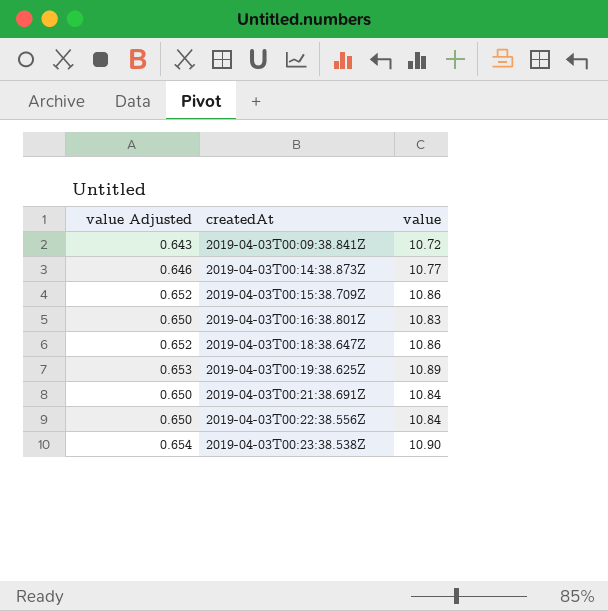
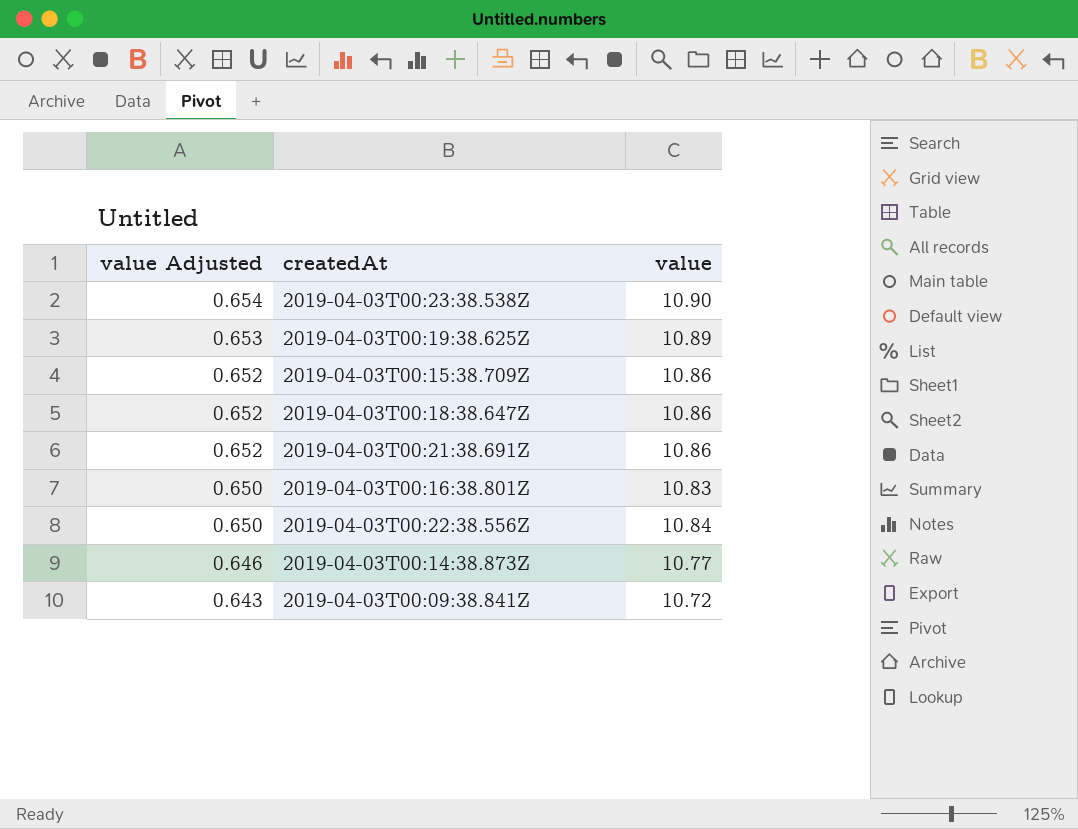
row order: createdAt ascending -> value Adjusted descending
2019-04-03T00:21:38.691Z | value Adjusted: 0.650 -> 0.652
2019-04-03T00:21:38.691Z | value: 10.84 -> 10.86

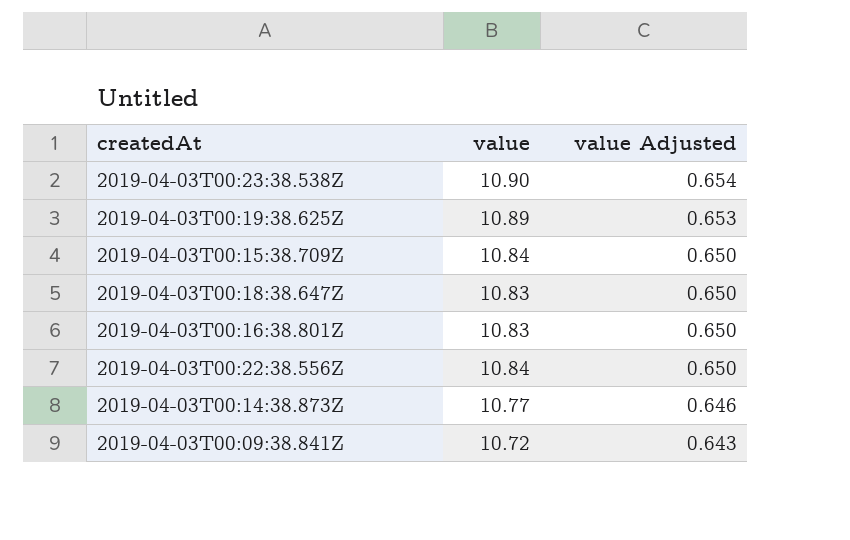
column value Adjusted | position: 1 -> 3
row 2019-04-03T00:21:38.691Z: 0.652 | 10.86 -> none
2019-04-03T00:15:38.709Z | value: 10.86 -> 10.84
2019-04-03T00:15:38.709Z | value Adjusted: 0.652 -> 0.650
2019-04-03T00:18:38.647Z | value: 10.86 -> 10.83
2019-04-03T00:18:38.647Z | value Adjusted: 0.652 -> 0.650

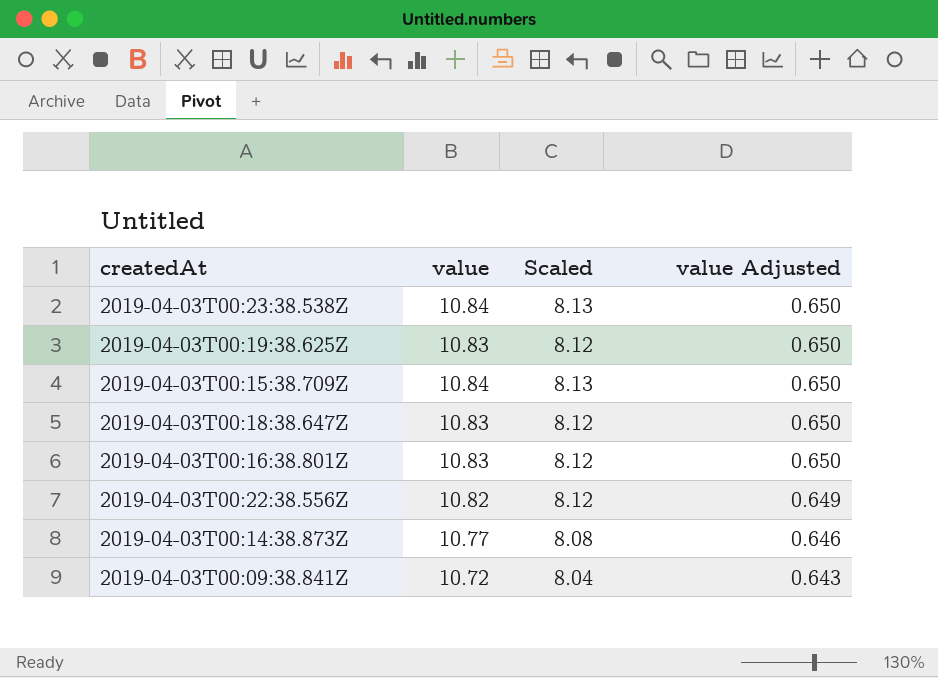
column Scaled | formula: none -> [value] * 0.75
2019-04-03T00:23:38.538Z | value: 10.90 -> 10.84
2019-04-03T00:23:38.538Z | value Adjusted: 0.654 -> 0.650
2019-04-03T00:19:38.625Z | value: 10.89 -> 10.83
2019-04-03T00:19:38.625Z | value Adjusted: 0.653 -> 0.650
2019-04-03T00:22:38.556Z | value: 10.84 -> 10.82
2019-04-03T00:22:38.556Z | value Adjusted: 0.650 -> 0.649

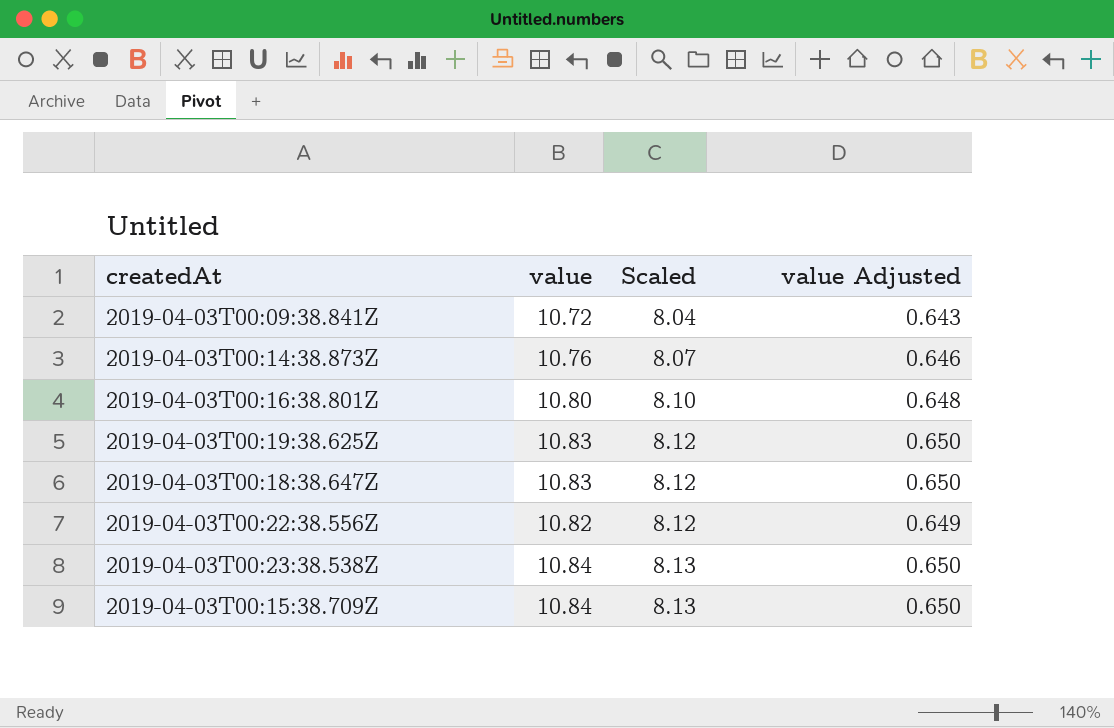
row order: value Adjusted descending -> Scaled ascending
2019-04-03T00:14:38.873Z | value: 10.77 -> 10.76
2019-04-03T00:14:38.873Z | Scaled: 8.08 -> 8.07
2019-04-03T00:16:38.801Z | value: 10.83 -> 10.80
2019-04-03T00:16:38.801Z | Scaled: 8.12 -> 8.10
2019-04-03T00:16:38.801Z | value Adjusted: 0.650 -> 0.648

